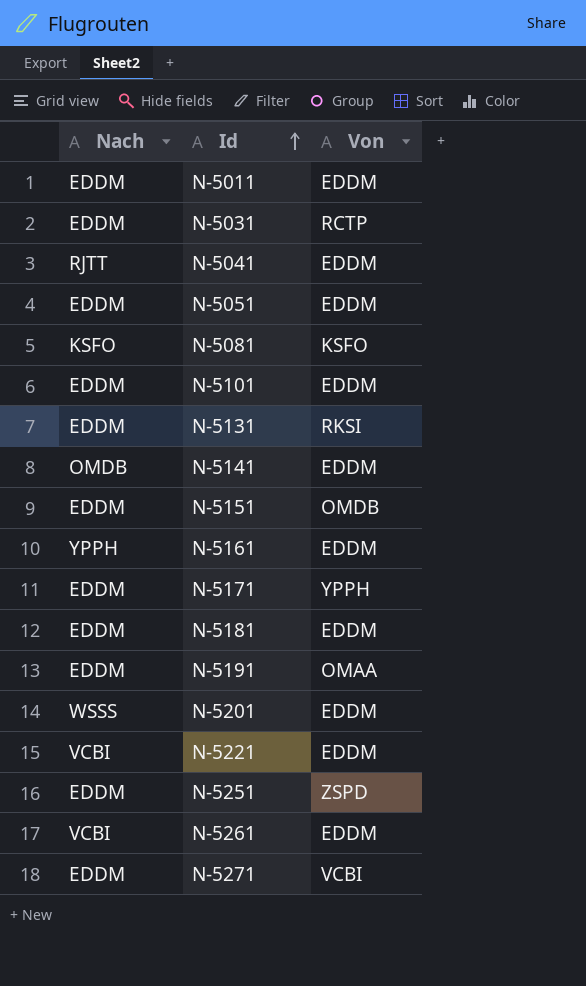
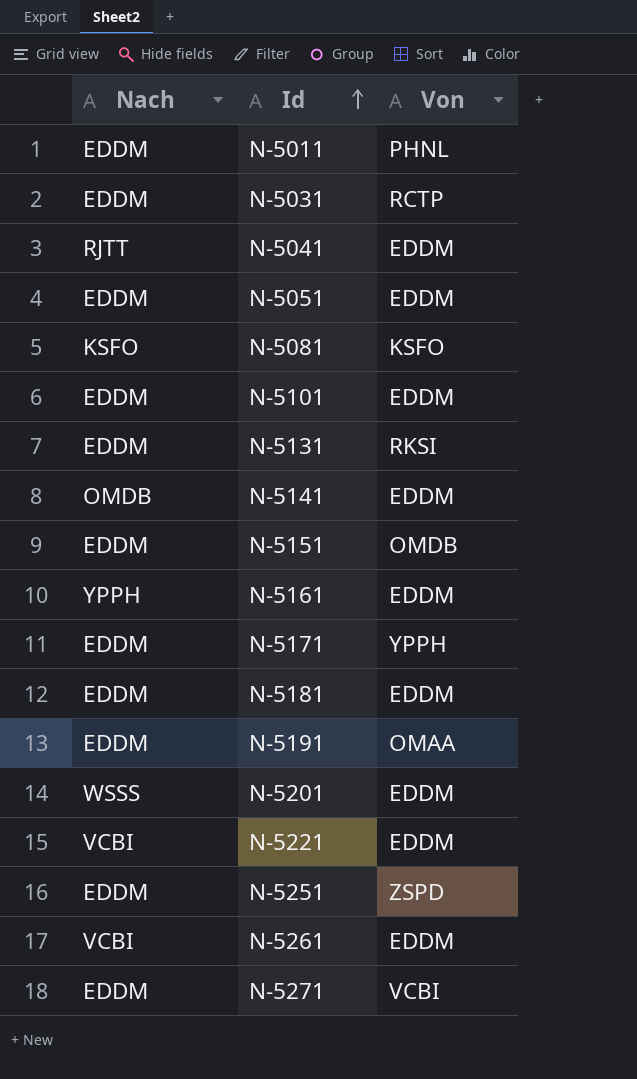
N-5011 | Von: EDDM -> PHNL

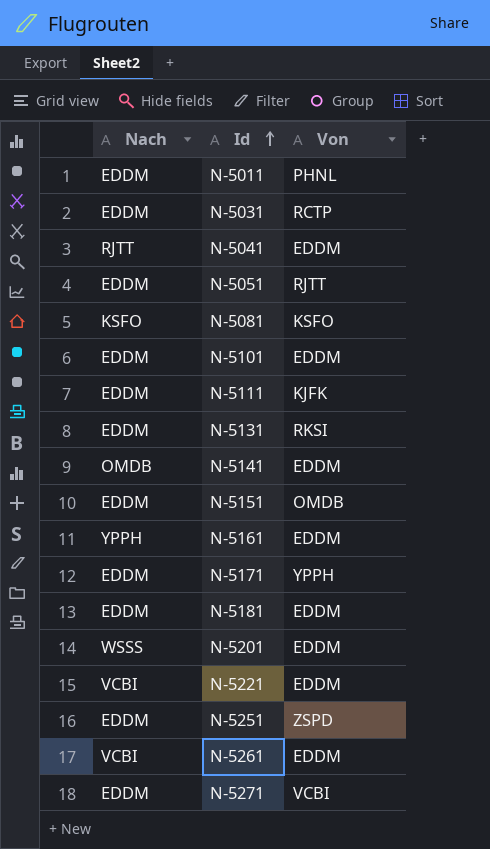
row N-5191: EDDM | OMAA -> none
N-5051 | Von: EDDM -> RJTT
row N-5111: none -> EDDM | KJFK

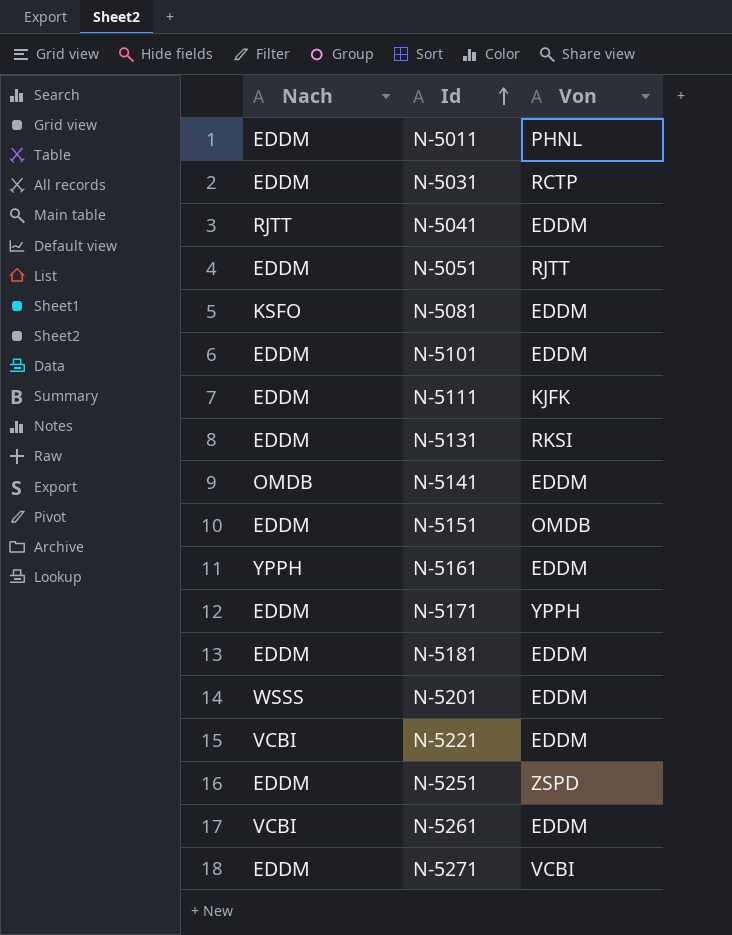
N-5081 | Von: KSFO -> EDDM

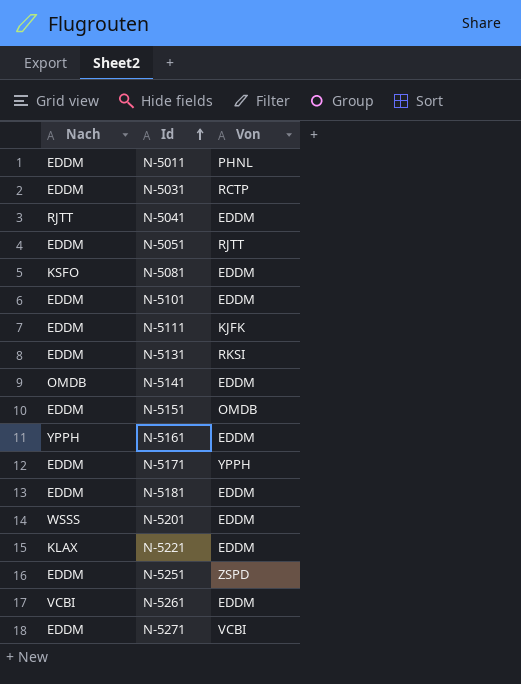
N-5221 | Nach: VCBI -> KLAX

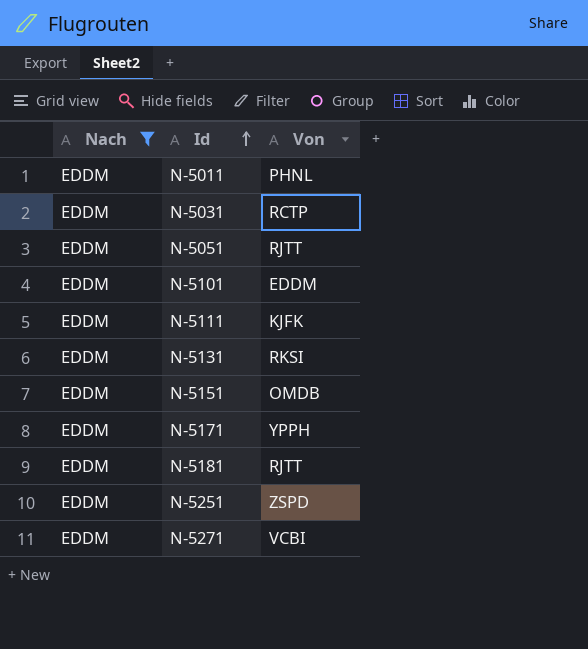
filter: none -> Nach = EDDM
N-5181 | Von: EDDM -> RJTT

